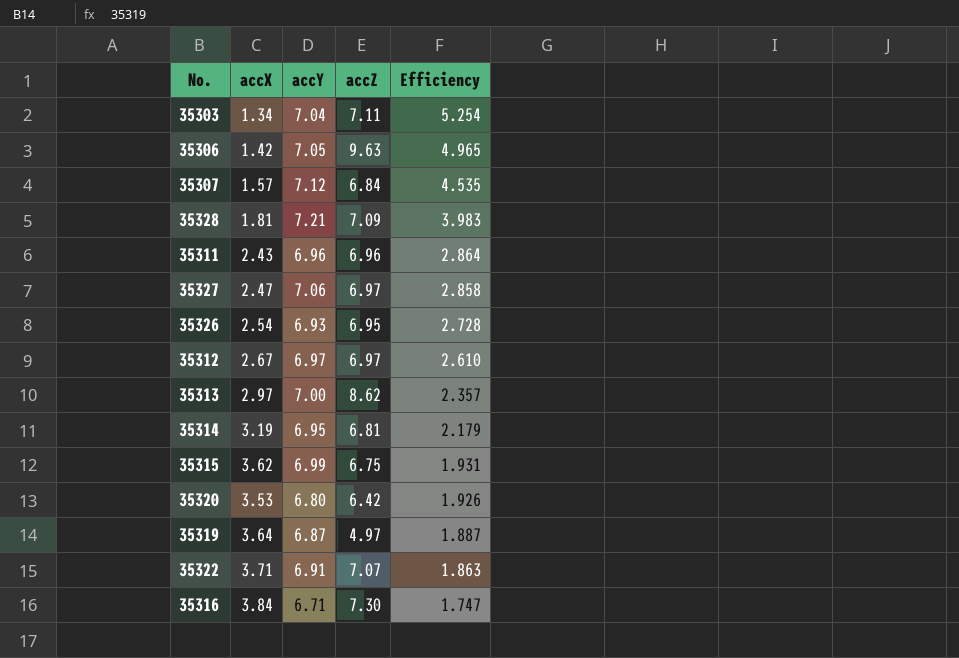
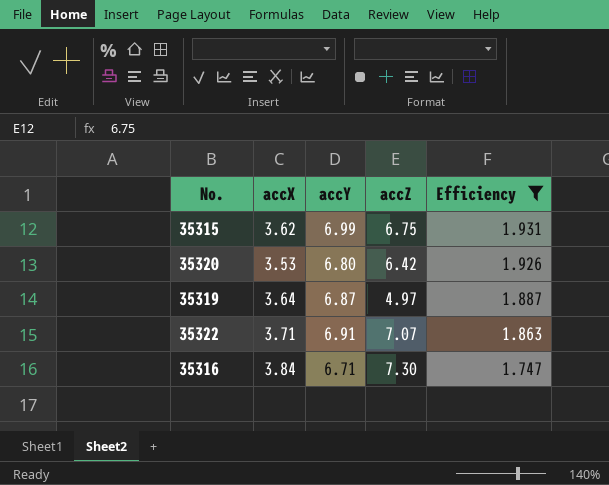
filter: none -> Efficiency <= 1.931

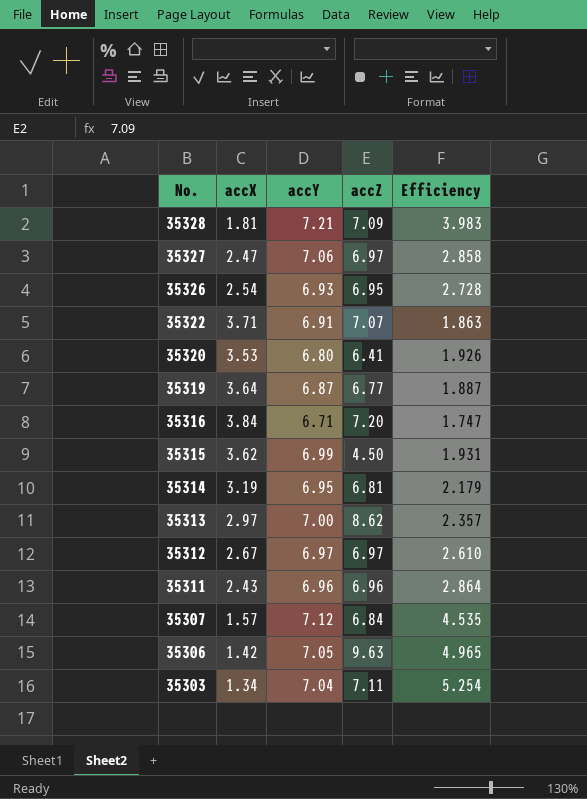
filter: Efficiency <= 1.931 -> none
row order: Efficiency descending -> No. descending
35320 | accZ: 6.42 -> 6.41
35319 | accZ: 4.97 -> 6.77
35316 | accZ: 7.30 -> 7.20
35315 | accZ: 6.75 -> 4.50

